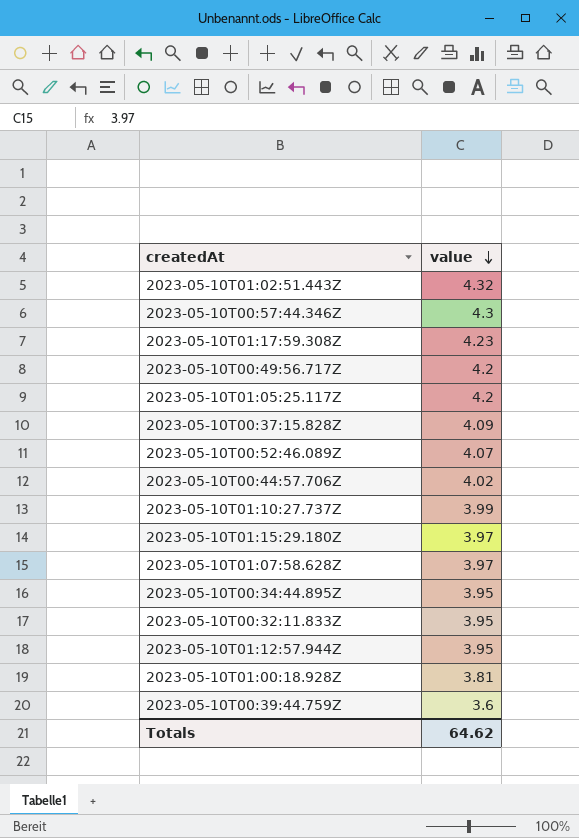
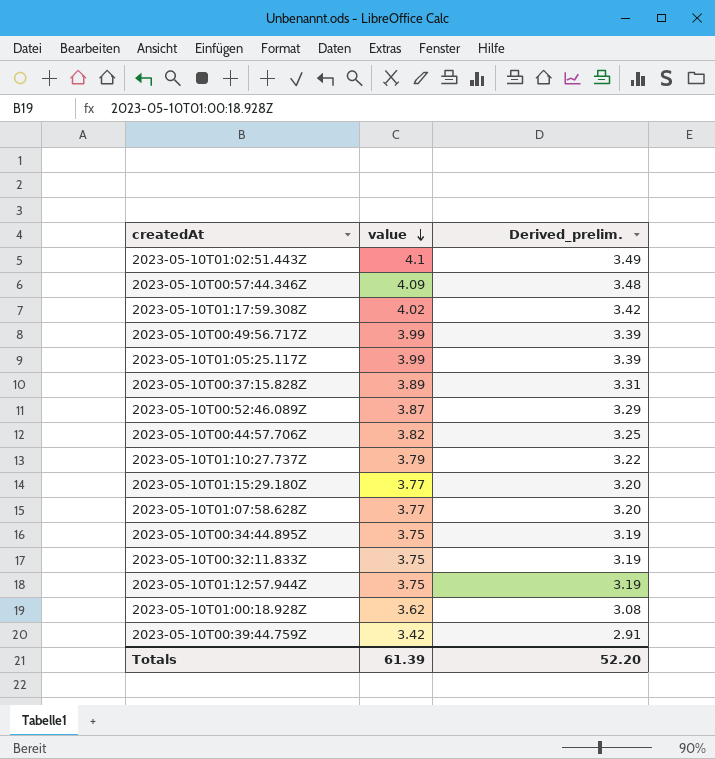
column Derived_prelim. | formula: none -> [value] * 0.85
2023-05-10T01:02:51.443Z | value: 4.32 -> 4.1
2023-05-10T00:57:44.346Z | value: 4.3 -> 4.09
2023-05-10T01:17:59.308Z | value: 4.23 -> 4.02
2023-05-10T00:49:56.717Z | value: 4.2 -> 3.99
2023-05-10T01:05:25.117Z | value: 4.2 -> 3.99
2023-05-10T00:37:15.828Z | value: 4.09 -> 3.89
2023-05-10T00:52:46.089Z | value: 4.07 -> 3.87
2023-05-10T00:44:57.706Z | value: 4.02 -> 3.82
2023-05-10T01:10:27.737Z | value: 3.99 -> 3.79
2023-05-10T01:15:29.180Z | value: 3.97 -> 3.77
2023-05-10T01:07:58.628Z | value: 3.97 -> 3.77
2023-05-10T00:34:44.895Z | value: 3.95 -> 3.75
2023-05-10T00:32:11.833Z | value: 3.95 -> 3.75
2023-05-10T01:12:57.944Z | value: 3.95 -> 3.75
2023-05-10T01:00:18.928Z | value: 3.81 -> 3.62
2023-05-10T00:39:44.759Z | value: 3.6 -> 3.42
Totals | value: 64.62 -> 61.39

